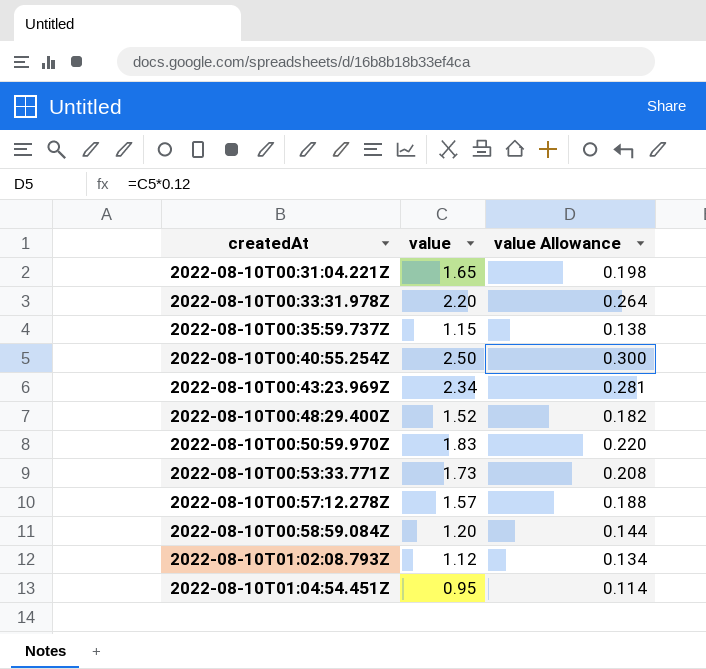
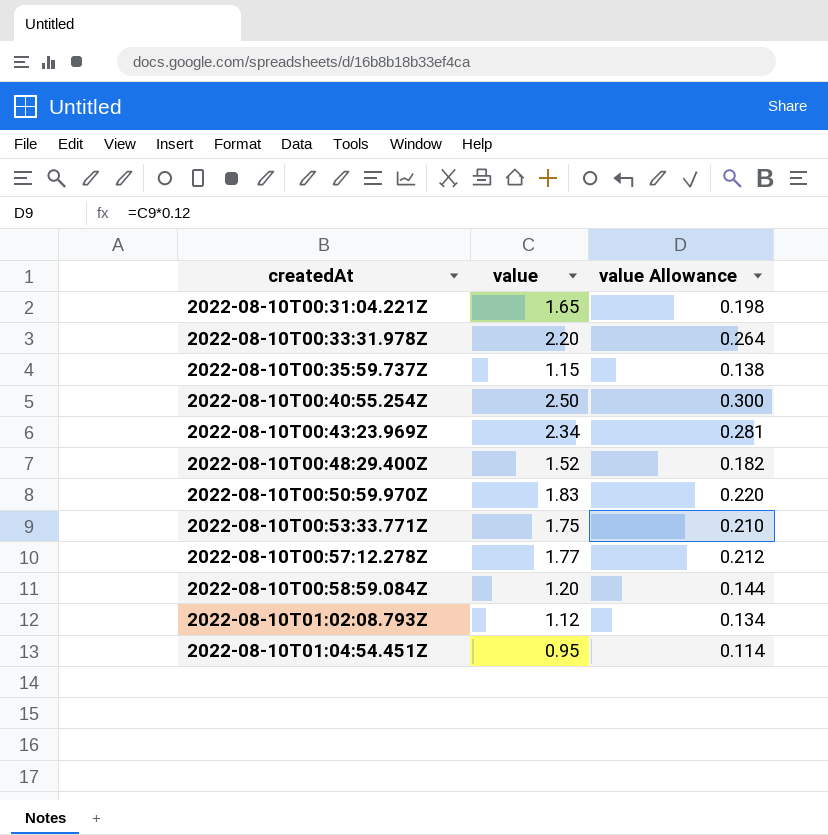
2022-08-10T00:53:33.771Z | value: 1.73 -> 1.75
2022-08-10T00:53:33.771Z | value Allowance: 0.208 -> 0.210
2022-08-10T00:57:12.278Z | value: 1.57 -> 1.77
2022-08-10T00:57:12.278Z | value Allowance: 0.188 -> 0.212

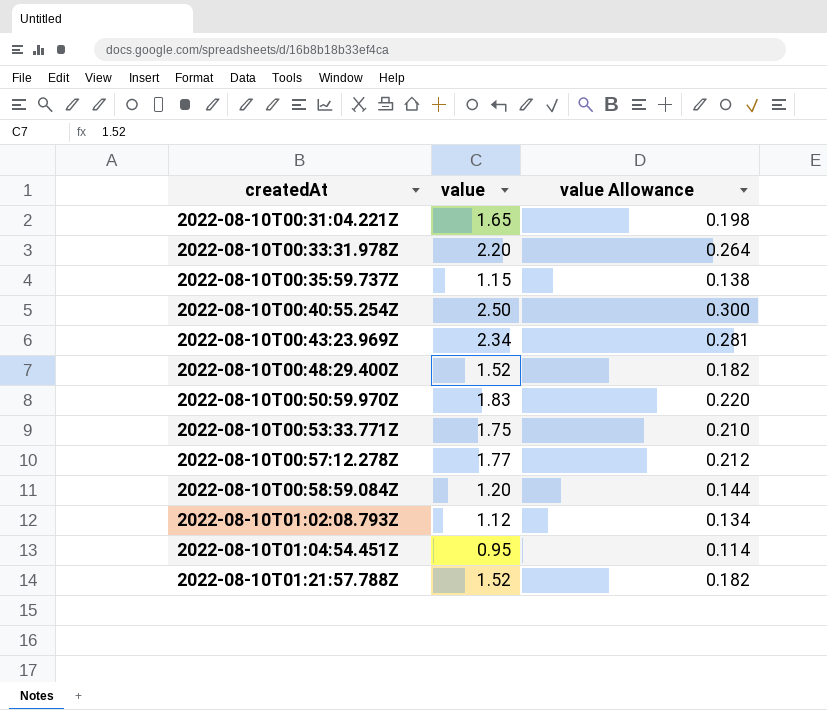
row 2022-08-10T01:21:57.788Z: none -> 1.52 | 0.182

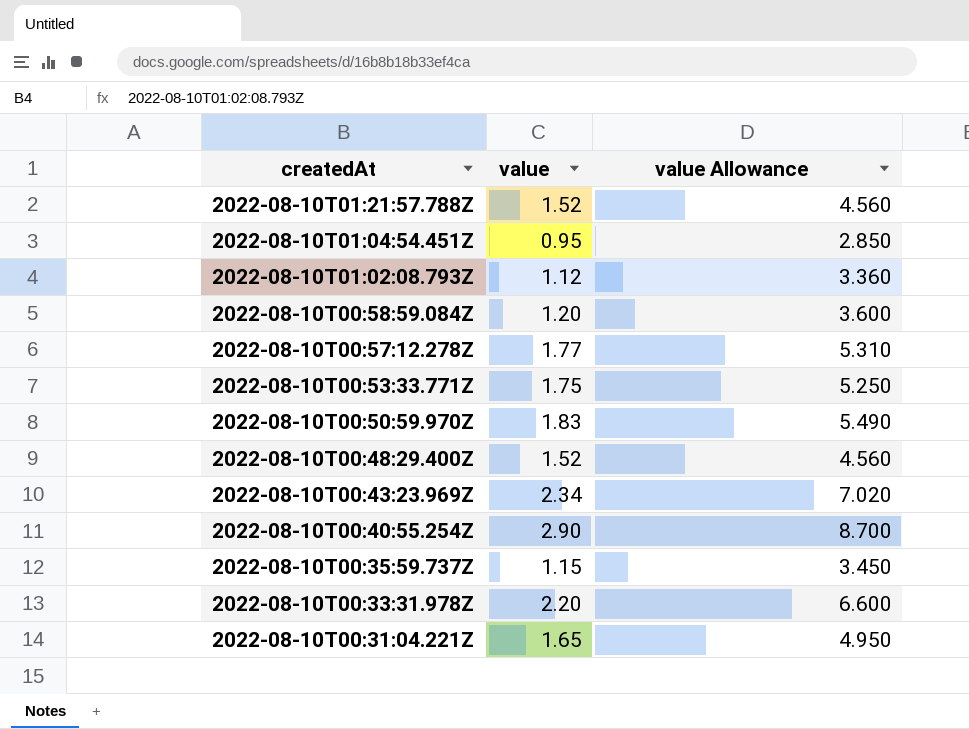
row order: createdAt ascending -> createdAt descending
column value Allowance | formula: [value] * 0.12 -> [value] * 3
2022-08-10T00:40:55.254Z | value: 2.50 -> 2.90

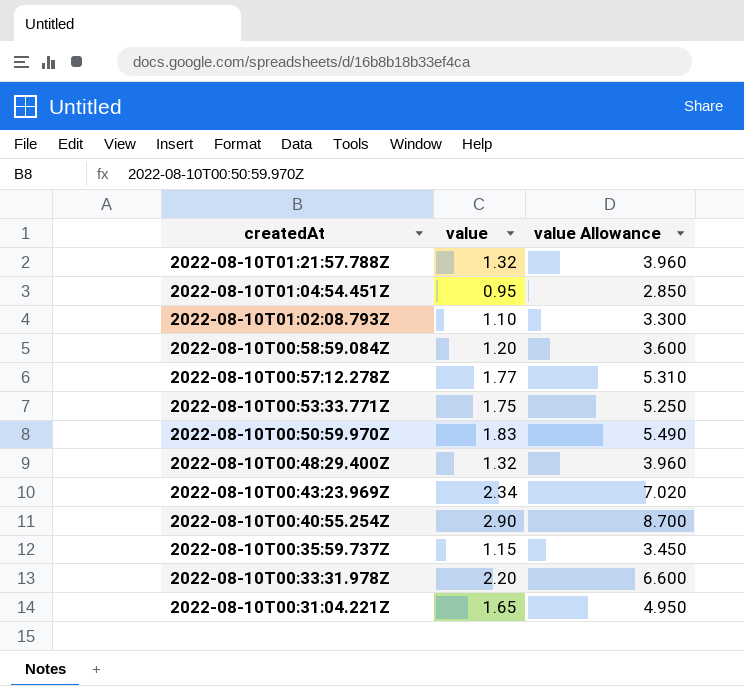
2022-08-10T01:21:57.788Z | value: 1.52 -> 1.32
2022-08-10T01:21:57.788Z | value Allowance: 4.560 -> 3.960
2022-08-10T01:02:08.793Z | value: 1.12 -> 1.10
2022-08-10T01:02:08.793Z | value Allowance: 3.360 -> 3.300
2022-08-10T00:48:29.400Z | value: 1.52 -> 1.32
2022-08-10T00:48:29.400Z | value Allowance: 4.560 -> 3.960

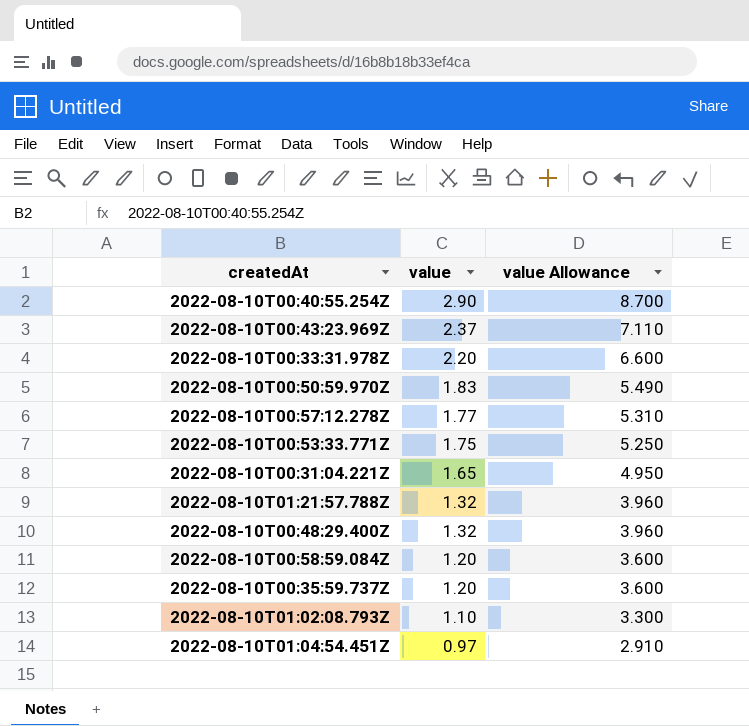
row order: createdAt descending -> value descending
2022-08-10T00:43:23.969Z | value: 2.34 -> 2.37
2022-08-10T00:43:23.969Z | value Allowance: 7.020 -> 7.110
2022-08-10T00:35:59.737Z | value: 1.15 -> 1.20
2022-08-10T00:35:59.737Z | value Allowance: 3.450 -> 3.600
2022-08-10T01:04:54.451Z | value: 0.95 -> 0.97
2022-08-10T01:04:54.451Z | value Allowance: 2.850 -> 2.910

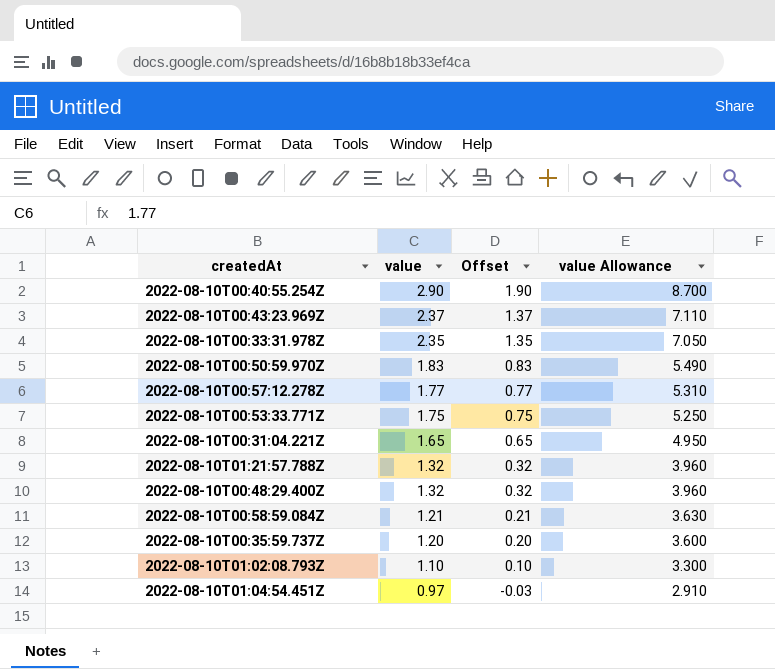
column Offset | formula: none -> [value] - 1
2022-08-10T00:33:31.978Z | value: 2.20 -> 2.35
2022-08-10T00:33:31.978Z | value Allowance: 6.600 -> 7.050
2022-08-10T00:58:59.084Z | value: 1.20 -> 1.21
2022-08-10T00:58:59.084Z | value Allowance: 3.600 -> 3.630

